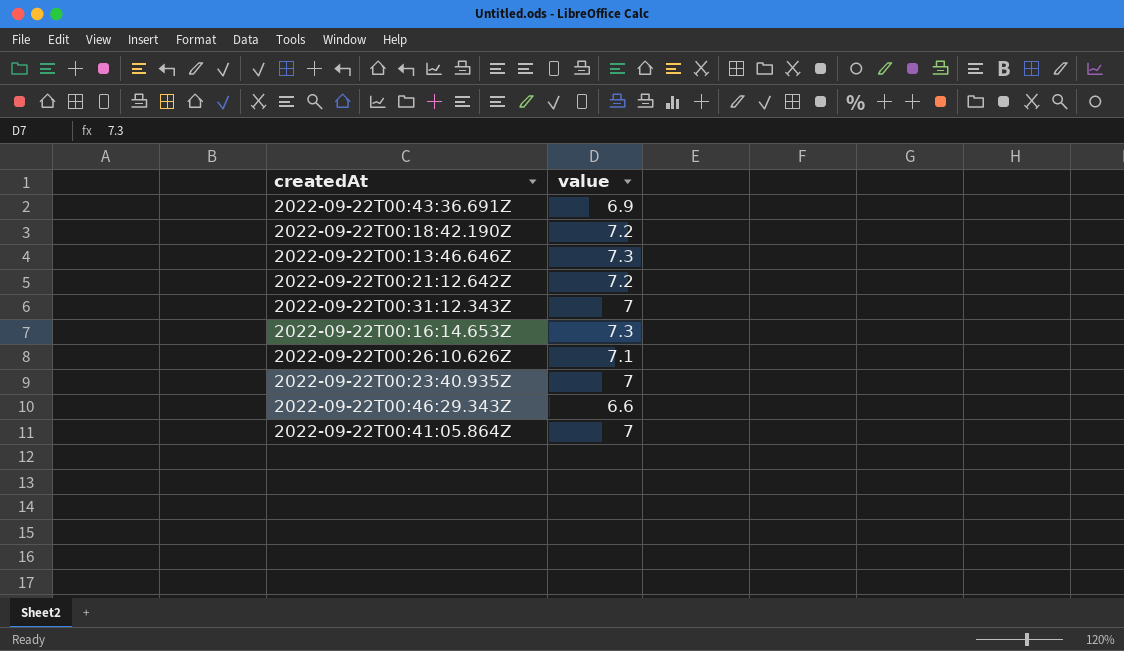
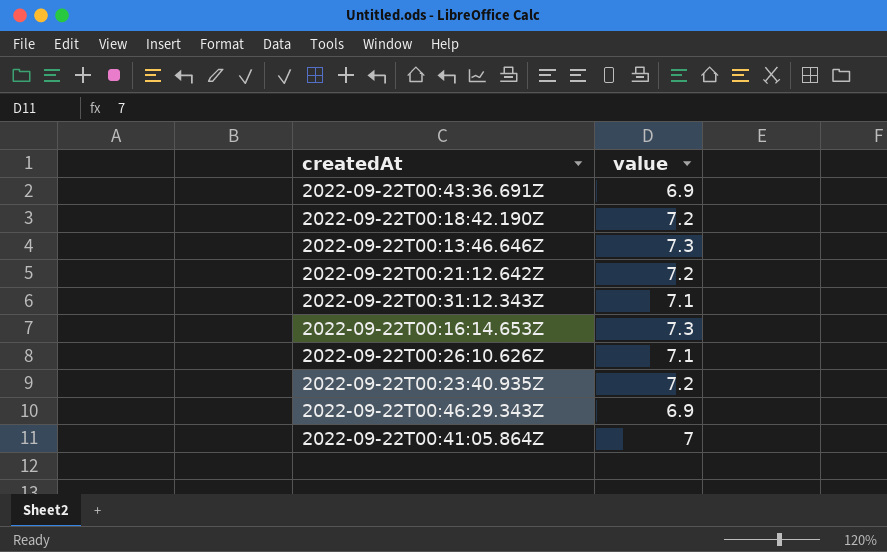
2022-09-22T00:31:12.343Z | value: 7 -> 7.1
2022-09-22T00:23:40.935Z | value: 7 -> 7.2
2022-09-22T00:46:29.343Z | value: 6.6 -> 6.9

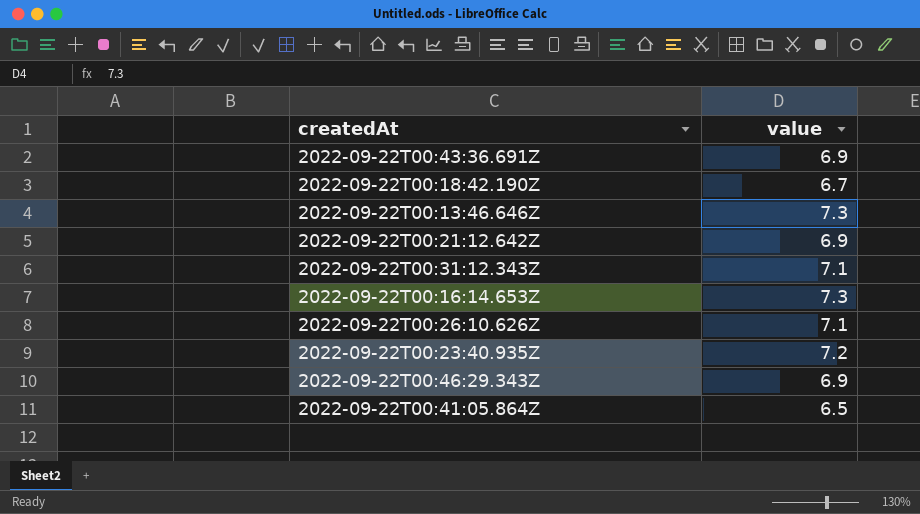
2022-09-22T00:18:42.190Z | value: 7.2 -> 6.7
2022-09-22T00:21:12.642Z | value: 7.2 -> 6.9
2022-09-22T00:41:05.864Z | value: 7 -> 6.5

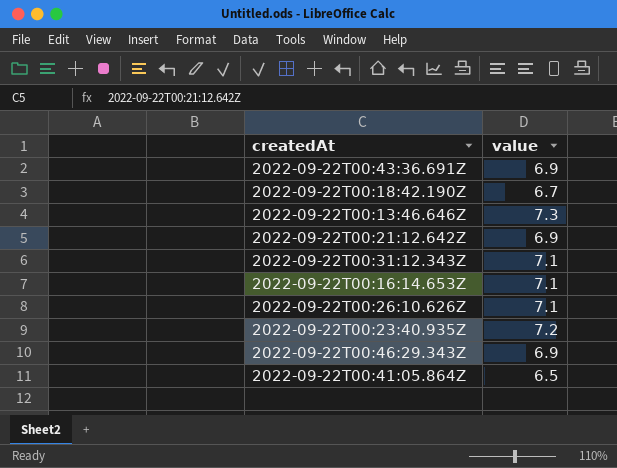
2022-09-22T00:16:14.653Z | value: 7.3 -> 7.1

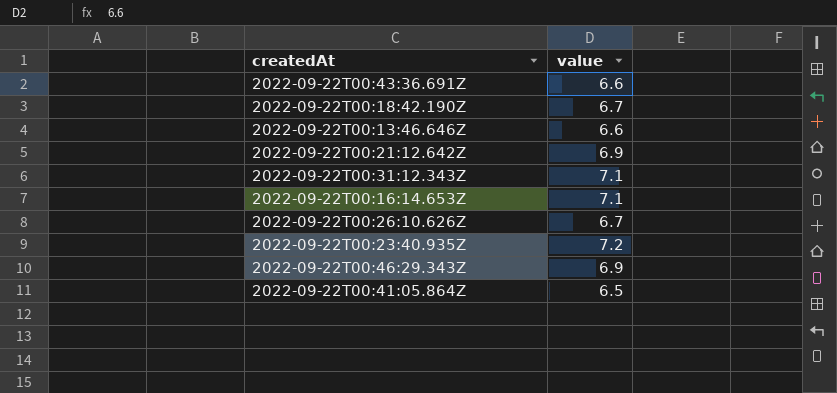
2022-09-22T00:43:36.691Z | value: 6.9 -> 6.6
2022-09-22T00:13:46.646Z | value: 7.3 -> 6.6
2022-09-22T00:26:10.626Z | value: 7.1 -> 6.7

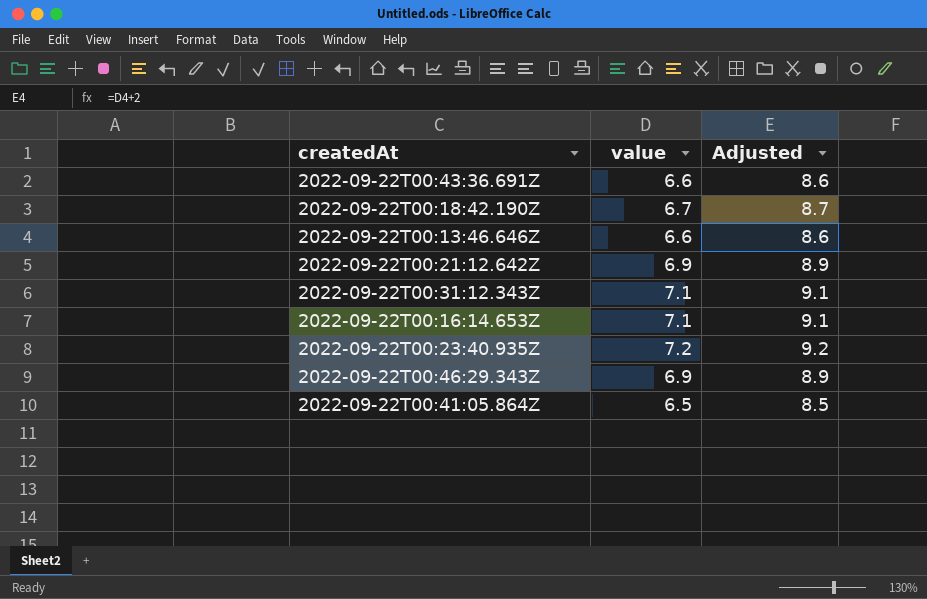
column Adjusted | formula: none -> [value] + 2
row 2022-09-22T00:26:10.626Z: 6.7 -> none

